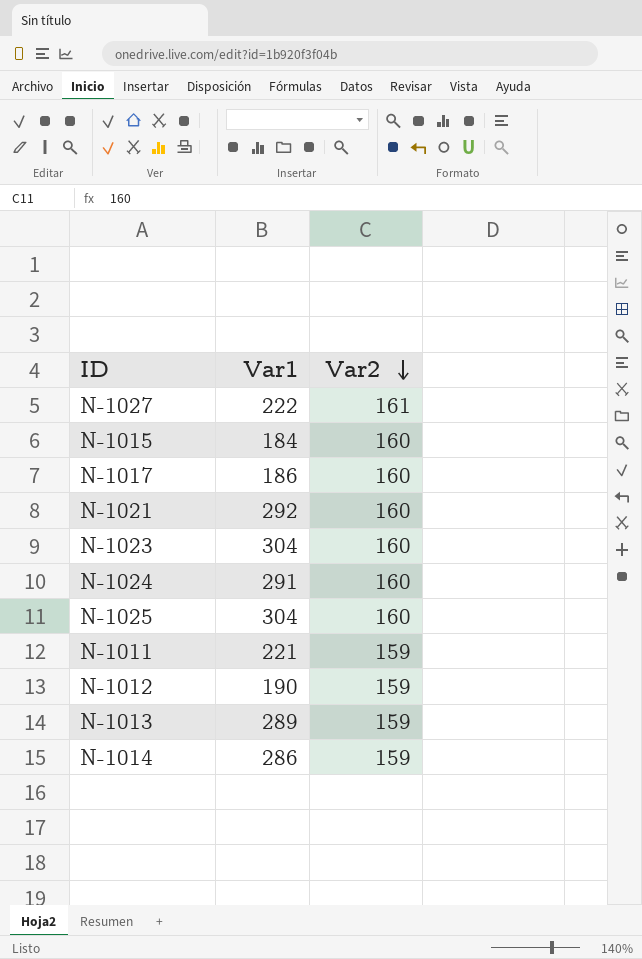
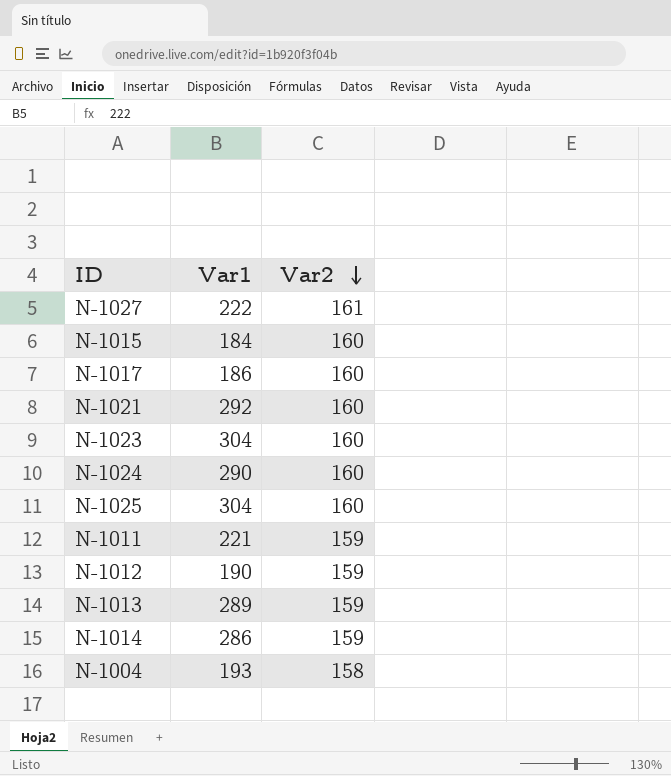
N-1024 | Var1: 291 -> 290
row N-1004: none -> 193 | 158

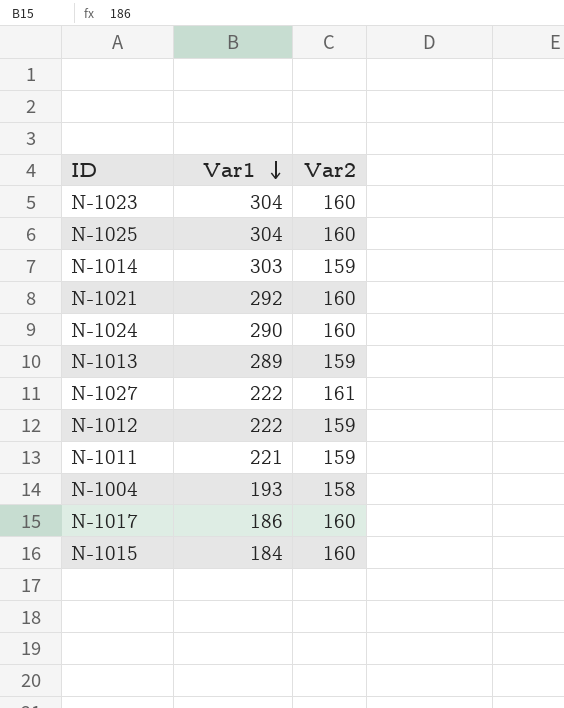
row order: Var2 descending -> Var1 descending
N-1014 | Var1: 286 -> 303
N-1012 | Var1: 190 -> 222

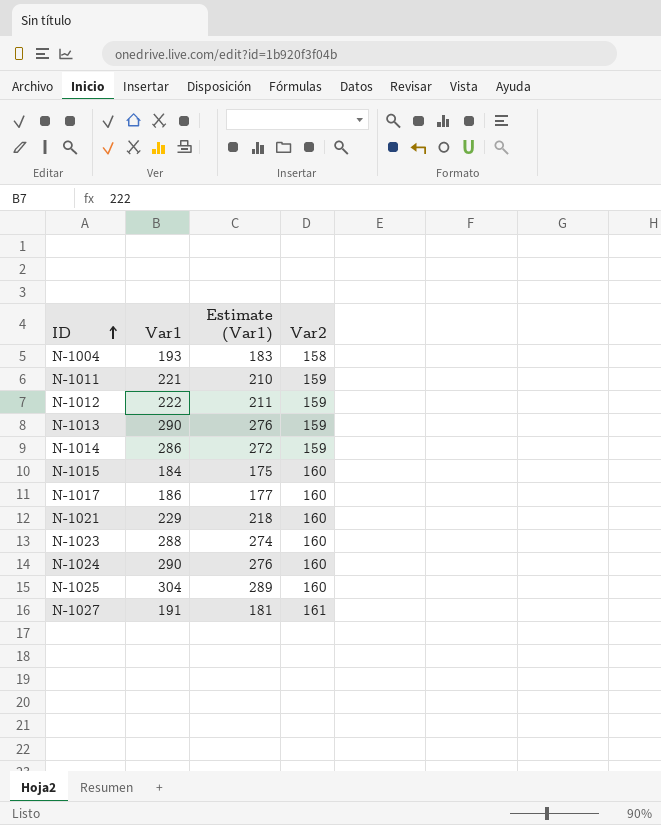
row order: Var1 descending -> ID ascending
column Estimate (Var1) | formula: none -> [Var1] * 0.95
N-1013 | Var1: 289 -> 290
N-1014 | Var1: 303 -> 286
N-1021 | Var1: 292 -> 229
N-1023 | Var1: 304 -> 288
N-1027 | Var1: 222 -> 191

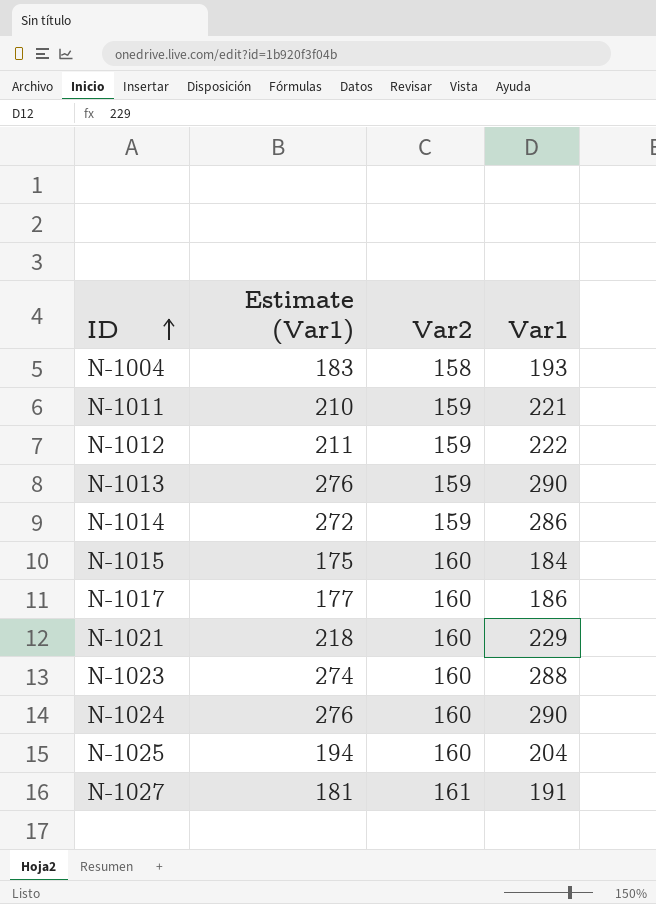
column Var1 | position: 2 -> 4
N-1025 | Estimate (Var1): 289 -> 194
N-1025 | Var1: 304 -> 204

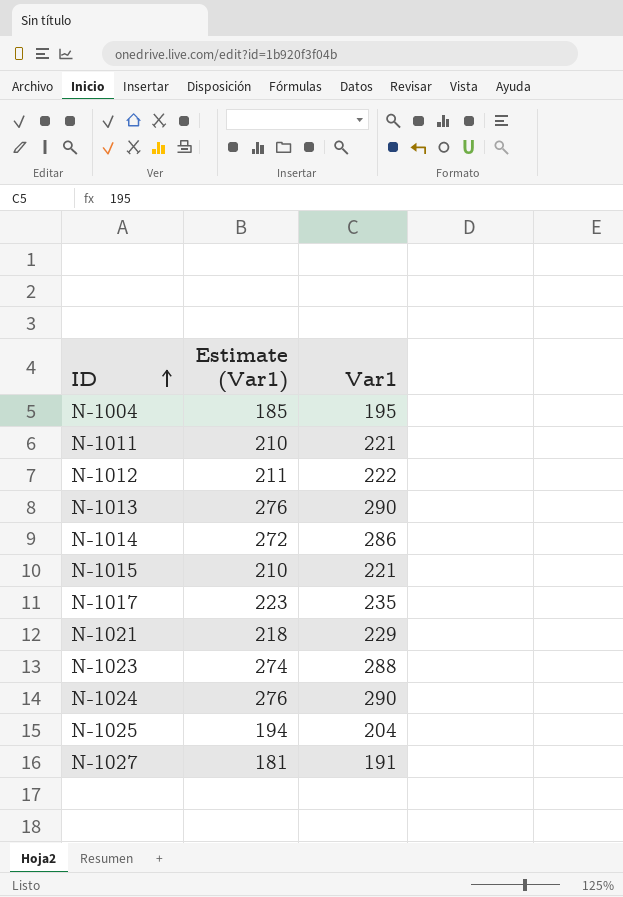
column Var2 | position: 3 -> none
N-1004 | Estimate (Var1): 183 -> 185
N-1004 | Var1: 193 -> 195
N-1015 | Estimate (Var1): 175 -> 210
N-1015 | Var1: 184 -> 221
N-1017 | Estimate (Var1): 177 -> 223
N-1017 | Var1: 186 -> 235

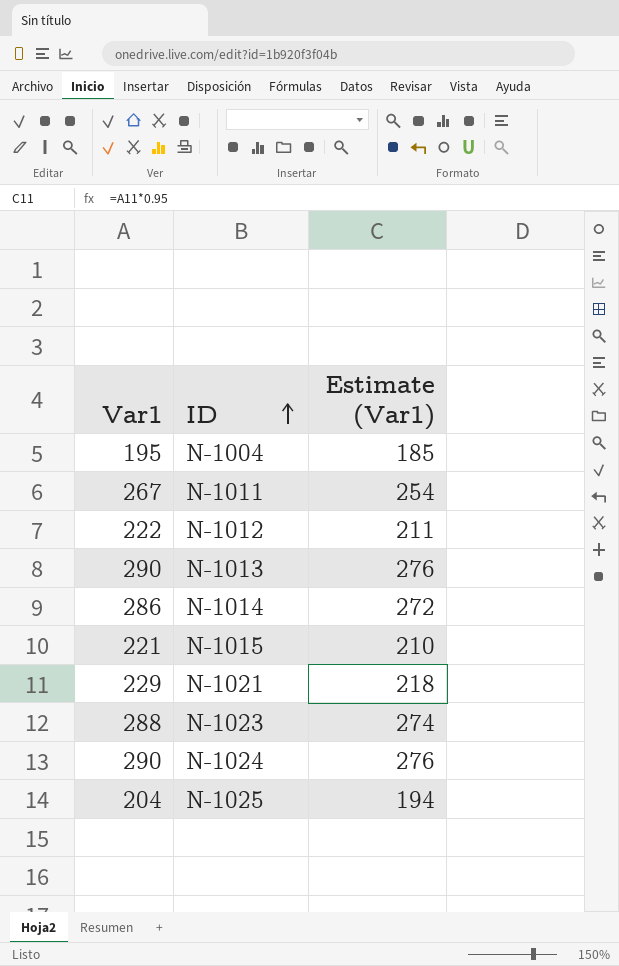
column Var1 | position: 3 -> 1
row N-1017: 223 | 235 -> none
row N-1027: 181 | 191 -> none
N-1011 | Var1: 221 -> 267
N-1011 | Estimate (Var1): 210 -> 254

